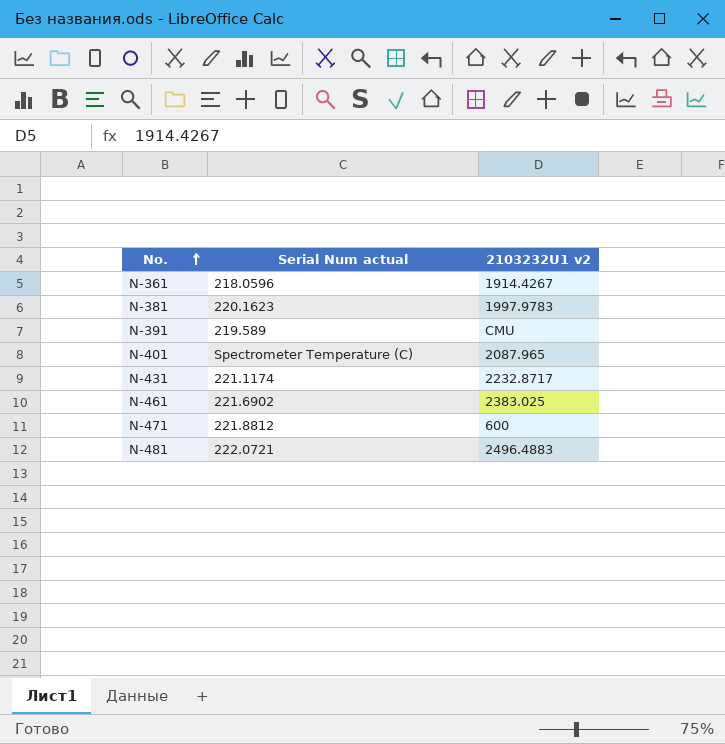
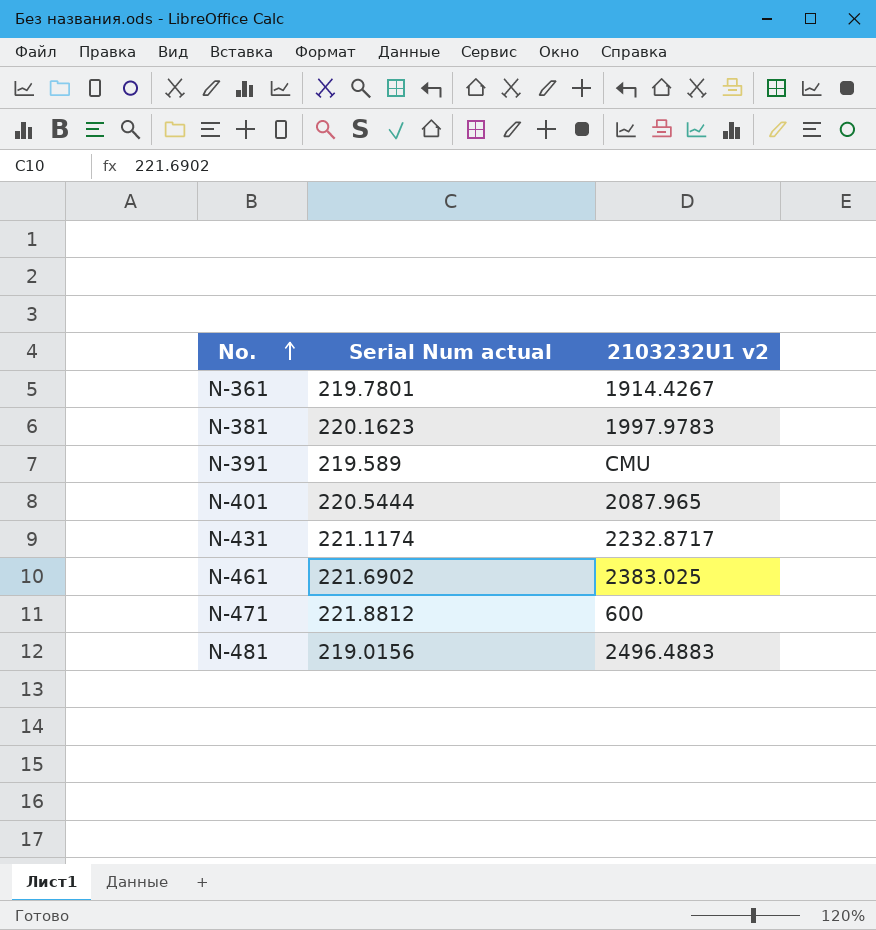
N-361 | Serial Num actual: 218.0596 -> 219.7801
N-401 | Serial Num actual: Spectrometer Temperature (C) -> 220.5444
N-481 | Serial Num actual: 222.0721 -> 219.0156

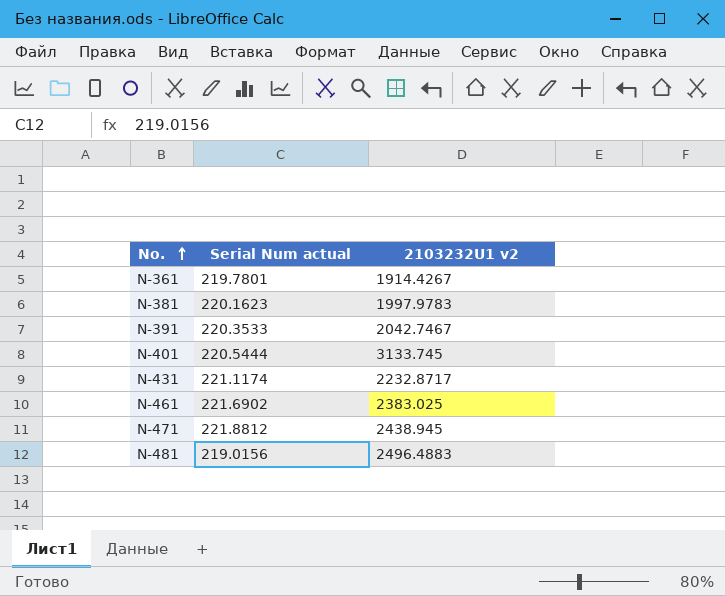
N-391 | Serial Num actual: 219.589 -> 220.3533
N-391 | 2103232U1 v2: CMU -> 2042.7467
N-401 | 2103232U1 v2: 2087.965 -> 3133.745
N-471 | 2103232U1 v2: 600 -> 2438.945

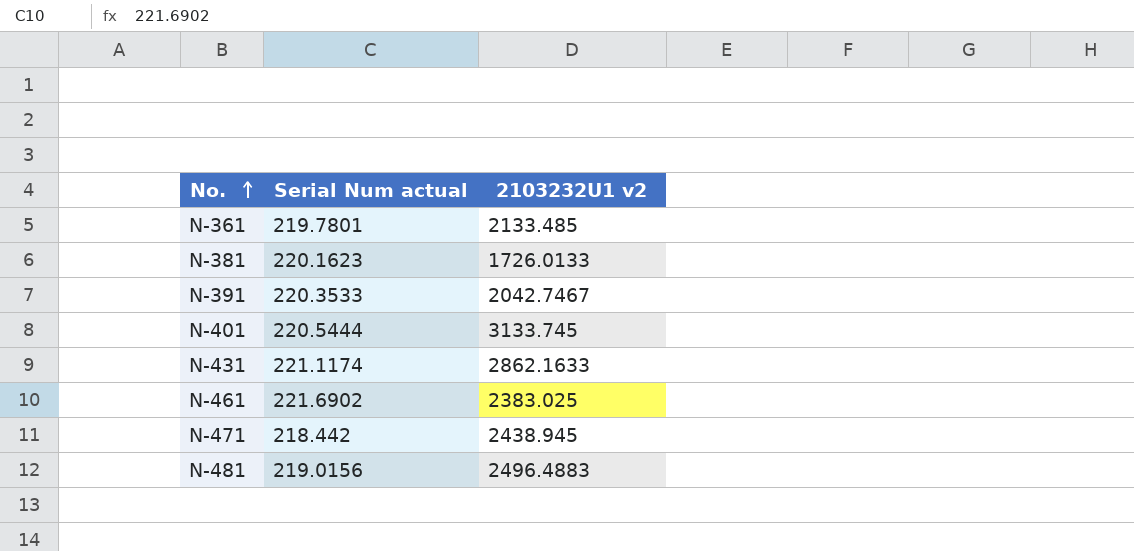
N-361 | 2103232U1 v2: 1914.4267 -> 2133.485
N-381 | 2103232U1 v2: 1997.9783 -> 1726.0133
N-431 | 2103232U1 v2: 2232.8717 -> 2862.1633
N-471 | Serial Num actual: 221.8812 -> 218.442

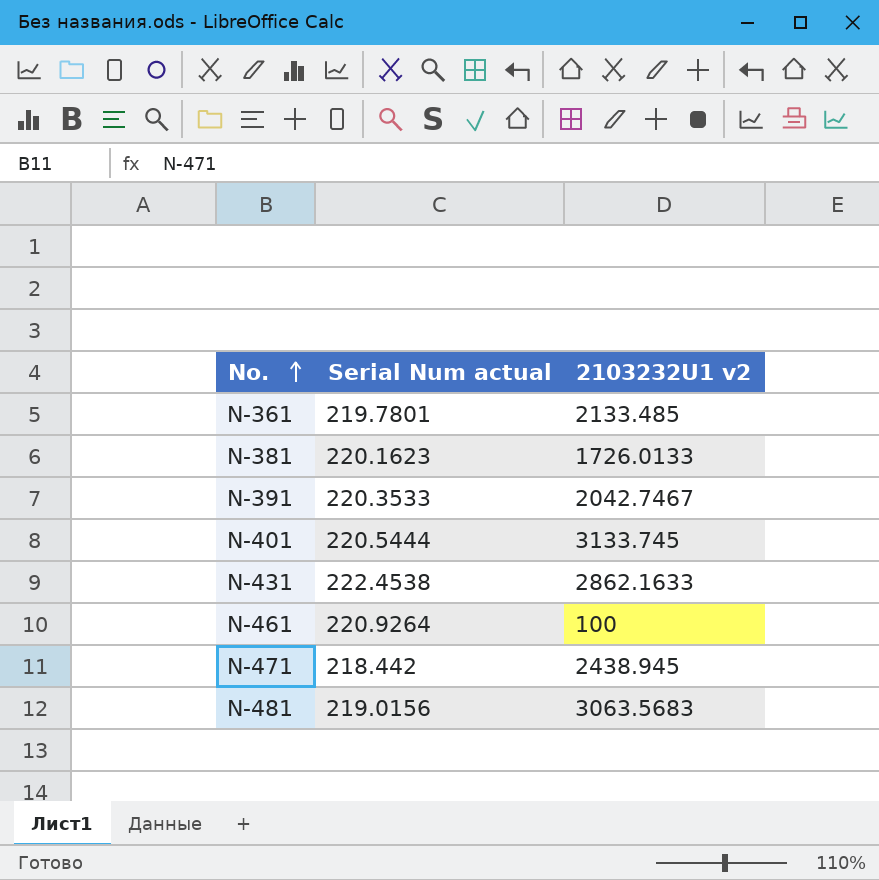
N-431 | Serial Num actual: 221.1174 -> 222.4538
N-461 | Serial Num actual: 221.6902 -> 220.9264
N-461 | 2103232U1 v2: 2383.025 -> 100
N-481 | 2103232U1 v2: 2496.4883 -> 3063.5683

